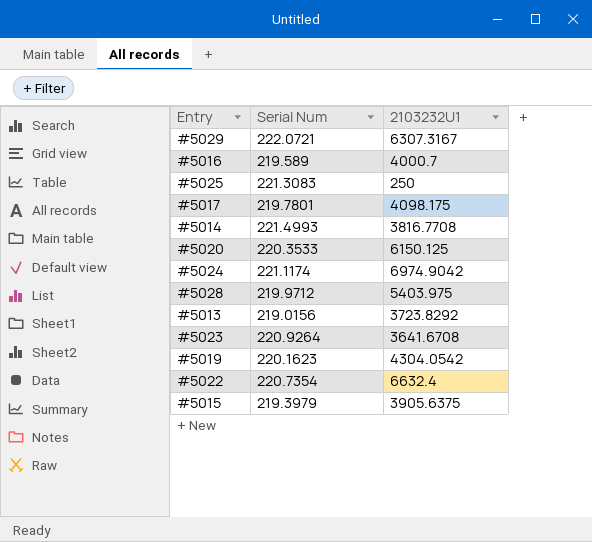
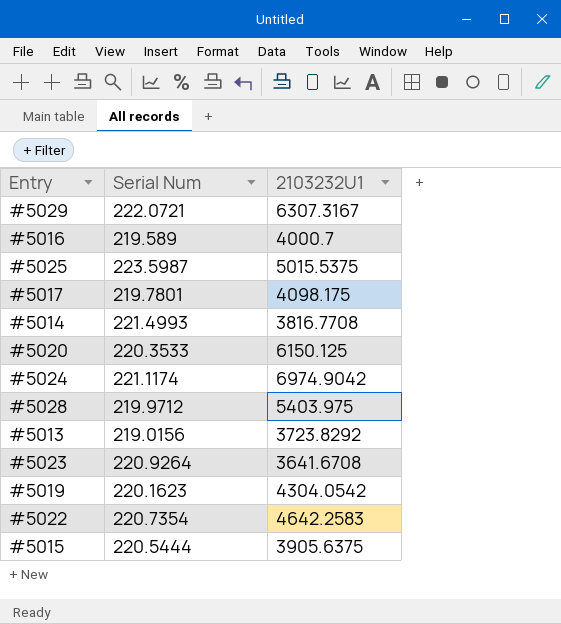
#5025 | Serial Num: 221.3083 -> 223.5987
#5025 | 2103232U1: 250 -> 5015.5375
#5022 | 2103232U1: 6632.4 -> 4642.2583
#5015 | Serial Num: 219.3979 -> 220.5444

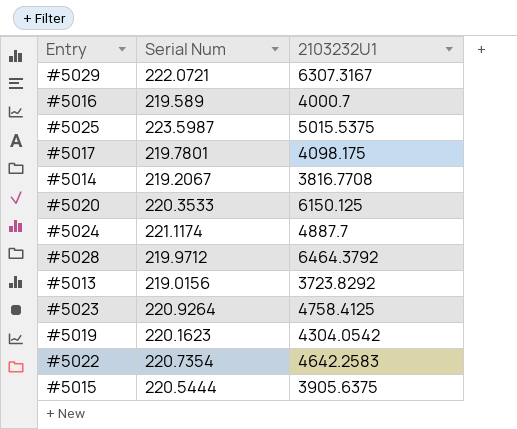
#5014 | Serial Num: 221.4993 -> 219.2067
#5024 | 2103232U1: 6974.9042 -> 4887.7
#5028 | 2103232U1: 5403.975 -> 6464.3792
#5023 | 2103232U1: 3641.6708 -> 4758.4125

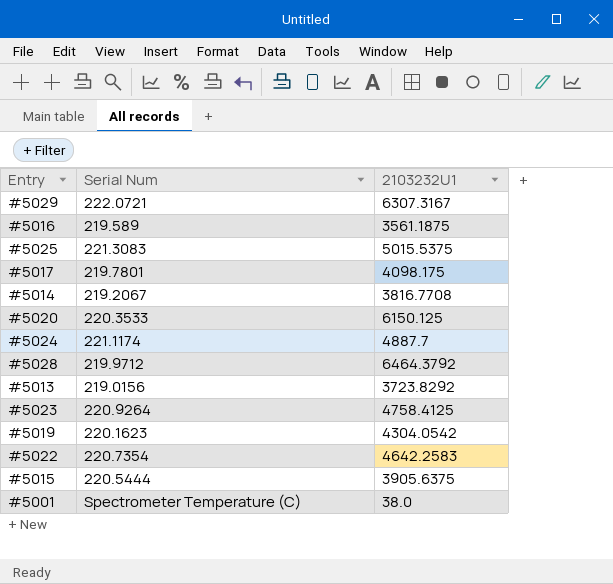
#5016 | 2103232U1: 4000.7 -> 3561.1875
#5025 | Serial Num: 223.5987 -> 221.3083
row #5001: none -> Spectrometer Temperature (C) | 38.0

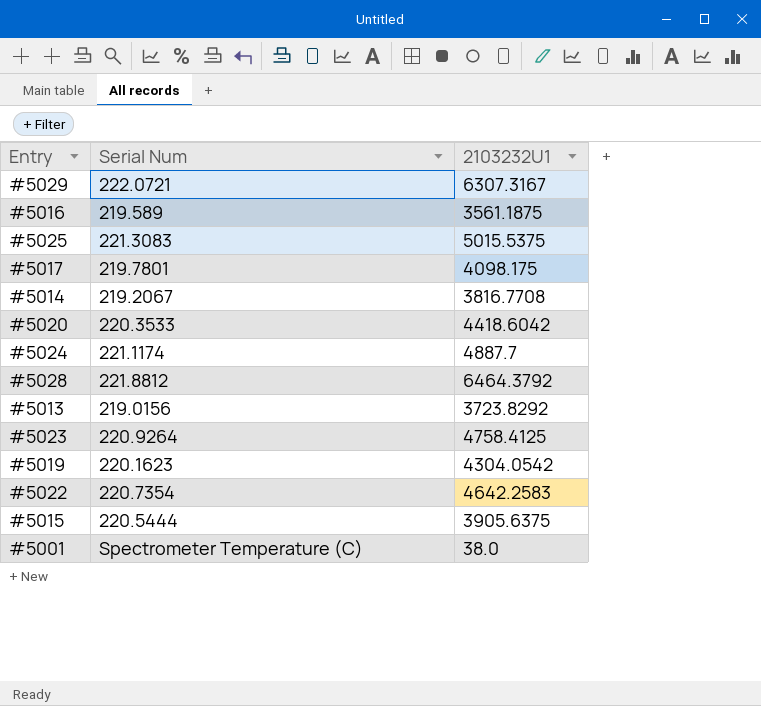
#5020 | 2103232U1: 6150.125 -> 4418.6042
#5028 | Serial Num: 219.9712 -> 221.8812

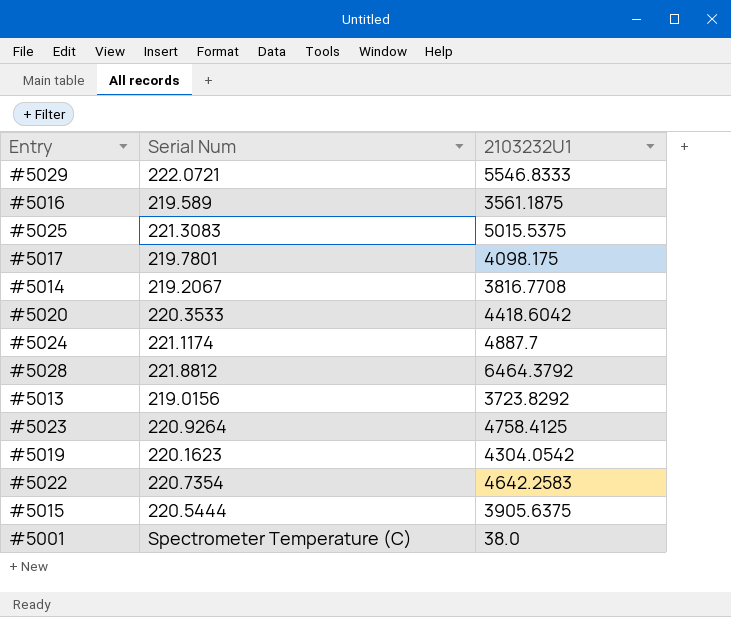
#5029 | 2103232U1: 6307.3167 -> 5546.8333

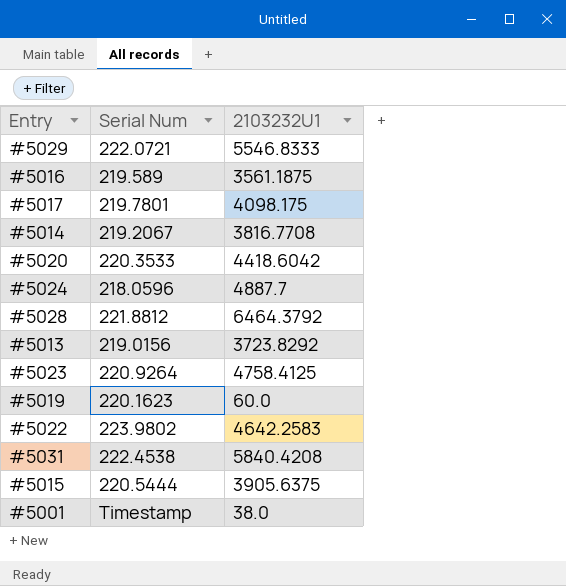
row #5025: 221.3083 | 5015.5375 -> none
#5024 | Serial Num: 221.1174 -> 218.0596
#5019 | 2103232U1: 4304.0542 -> 60.0
#5022 | Serial Num: 220.7354 -> 223.9802
row #5031: none -> 222.4538 | 5840.4208
#5001 | Serial Num: Spectrometer Temperature (C) -> Timestamp

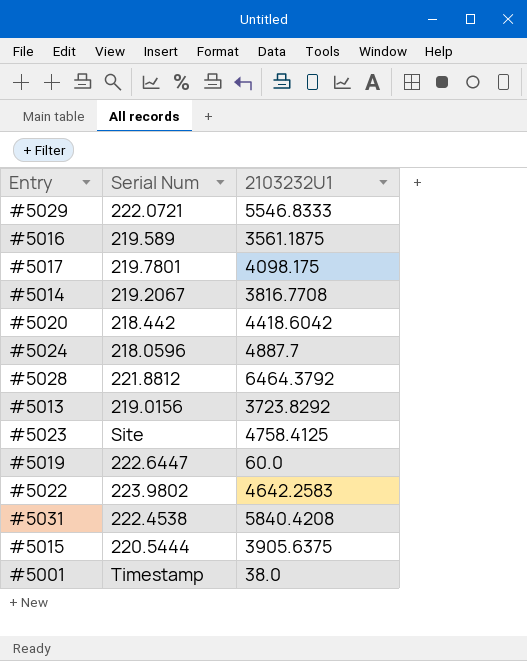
#5020 | Serial Num: 220.3533 -> 218.442
#5023 | Serial Num: 220.9264 -> Site
#5019 | Serial Num: 220.1623 -> 222.6447

